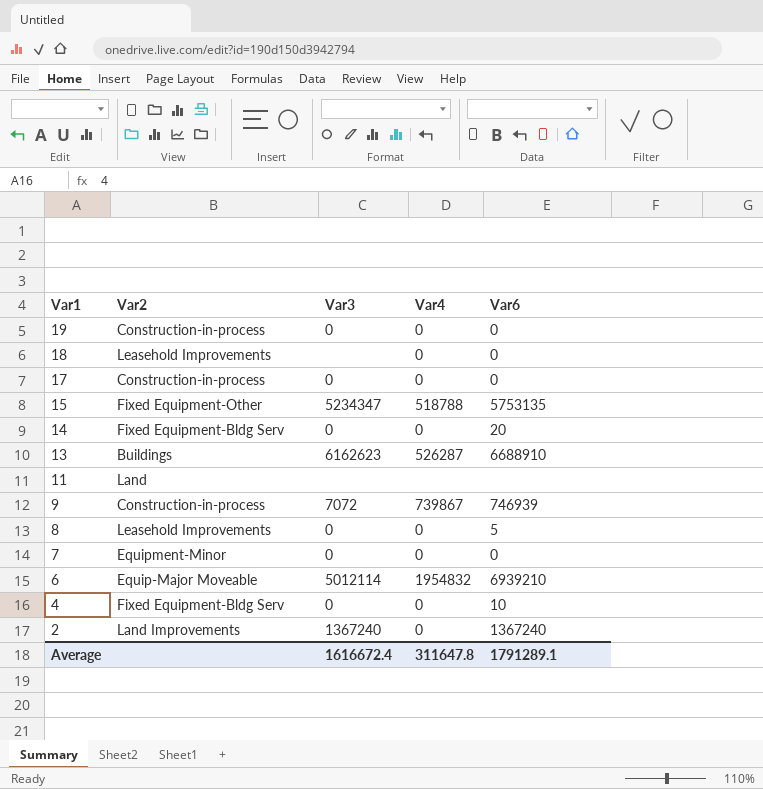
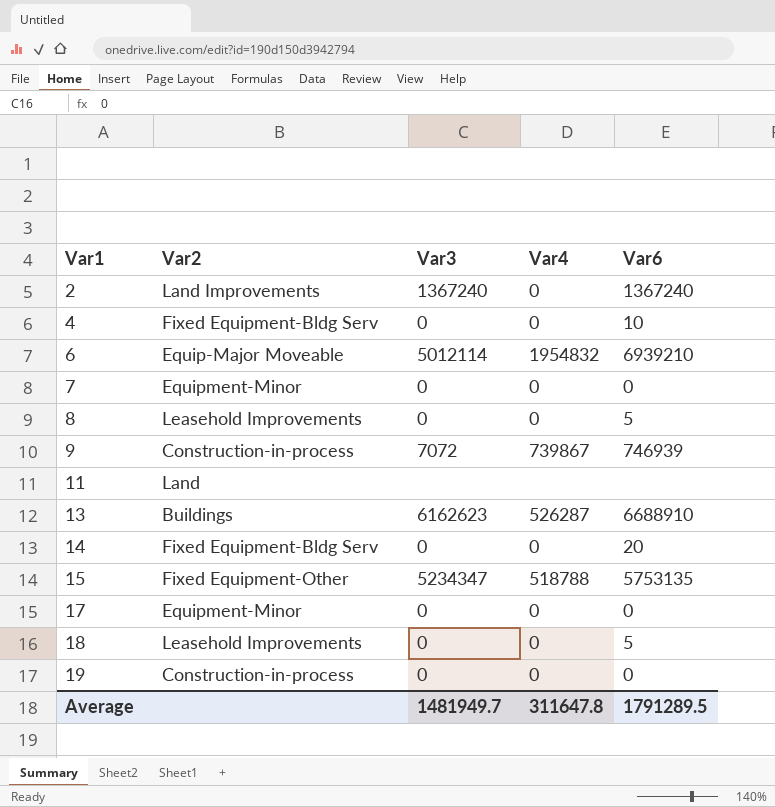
row order: Var1 descending -> Var1 ascending
17 | Var2: Construction-in-process -> Equipment-Minor
18 | Var3: none -> 0
18 | Var6: 0 -> 5
Average | Var3: 1616672.4 -> 1481949.7
Average | Var6: 1791289.1 -> 1791289.5

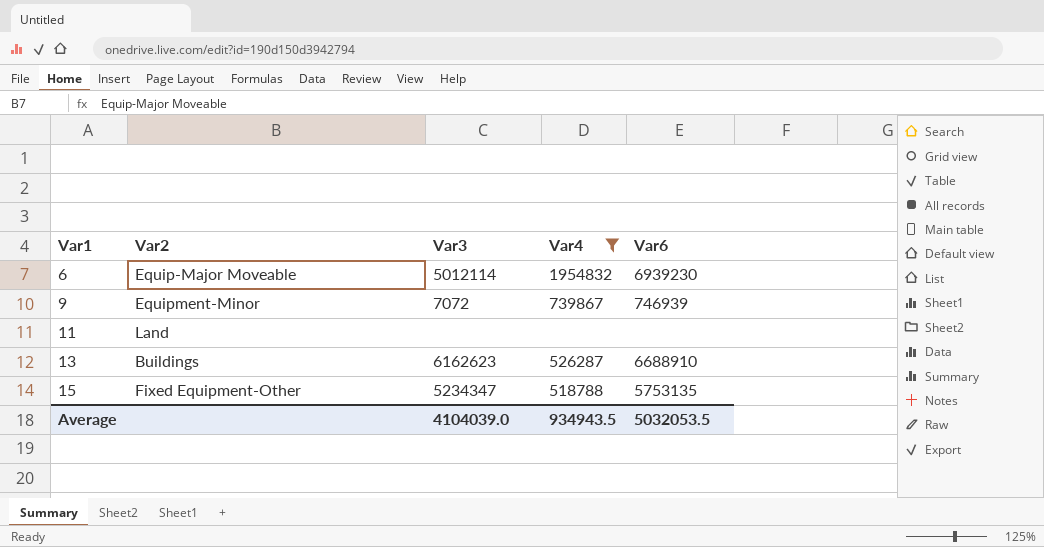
filter: none -> Var4 != 0
6 | Var6: 6939210 -> 6939230
9 | Var2: Construction-in-process -> Equipment-Minor
Average | Var3: 1481949.7 -> 4104039.0
Average | Var4: 311647.8 -> 934943.5
Average | Var6: 1791289.5 -> 5032053.5

